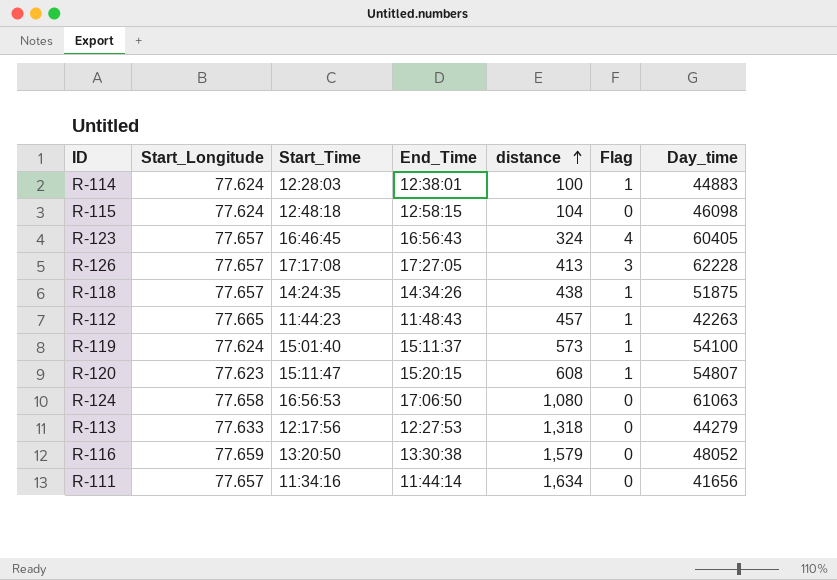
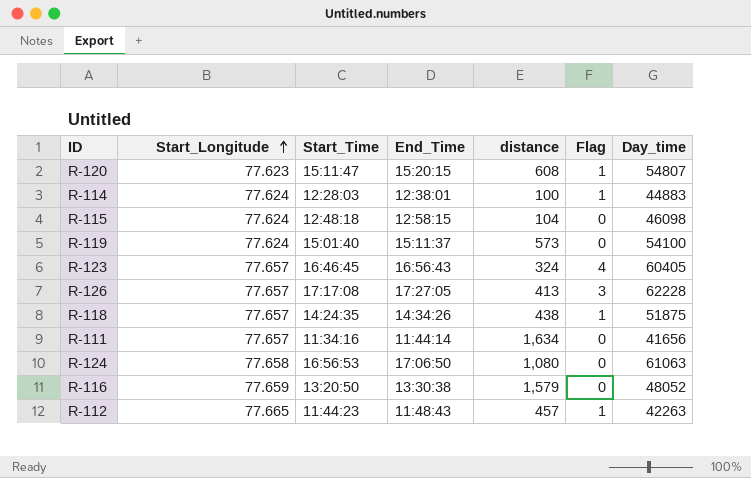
row order: distance ascending -> Start_Longitude ascending
row R-113: 77.633 | 12:17:56 | 12:27:53 | 1,318 | 0 | 44279 -> none
R-119 | Flag: 1 -> 0

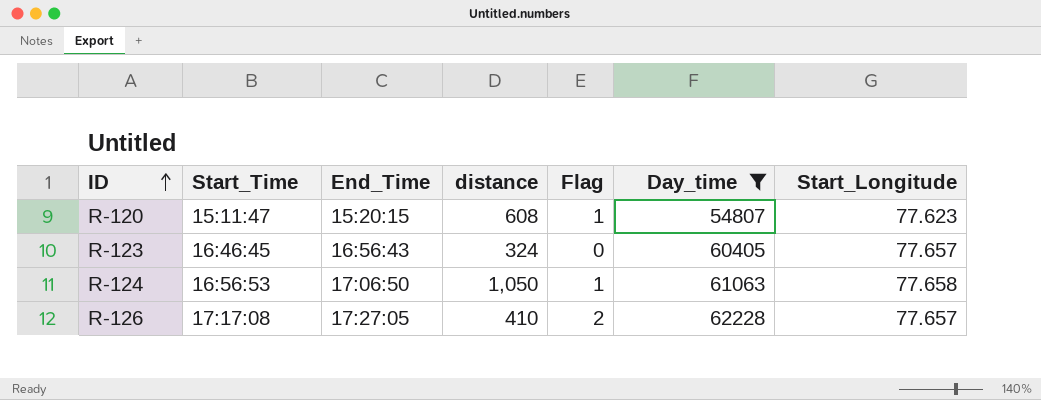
filter: none -> Day_time >= 54807
row order: Start_Longitude ascending -> ID ascending
column Start_Longitude | position: 2 -> 7
R-123 | Flag: 4 -> 0
R-124 | distance: 1,080 -> 1,050
R-124 | Flag: 0 -> 1
R-126 | distance: 413 -> 410
R-126 | Flag: 3 -> 2

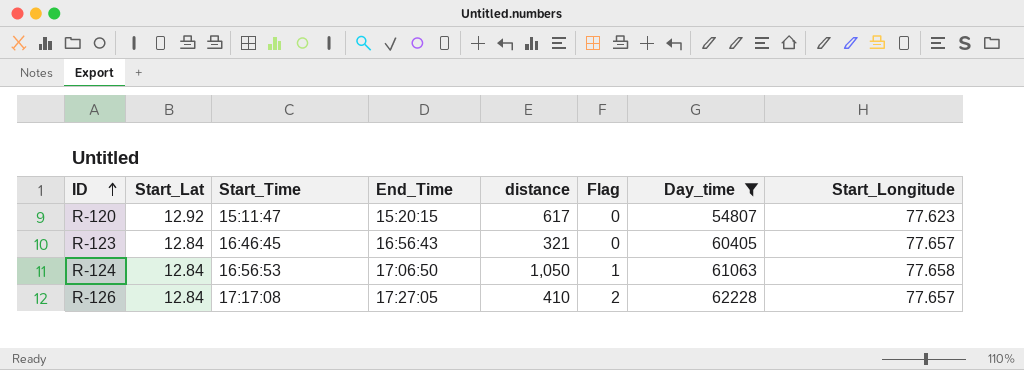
column Start_Lat | position: none -> 2
R-120 | distance: 608 -> 617
R-120 | Flag: 1 -> 0
R-123 | distance: 324 -> 321

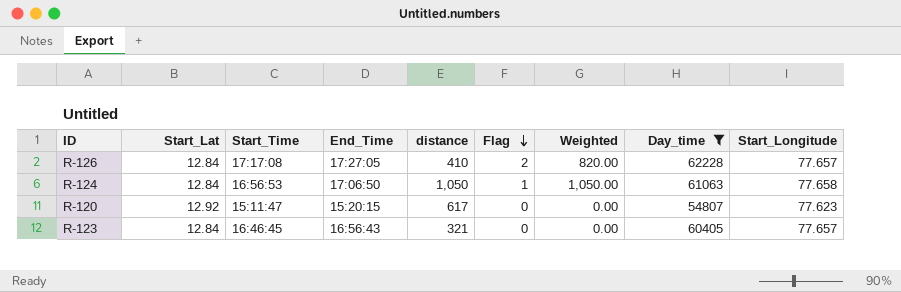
row order: ID ascending -> Flag descending
column Weighted | formula: none -> [distance] * [Flag]

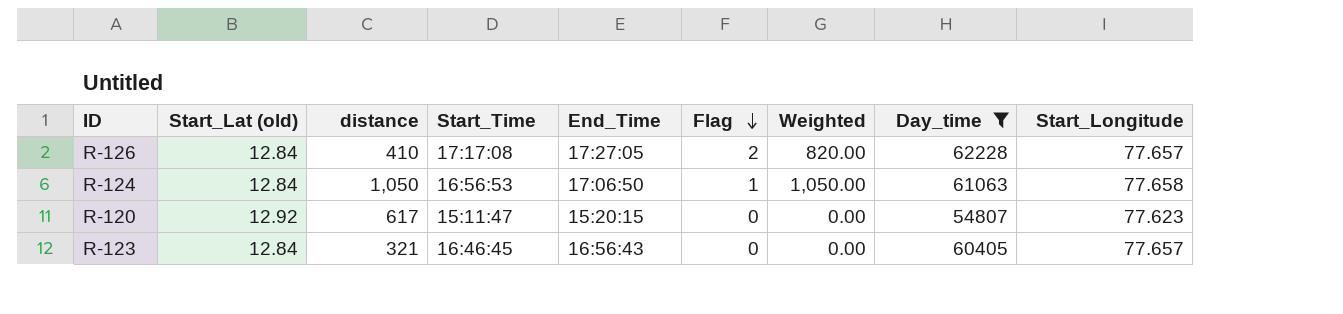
column name: Start_Lat -> Start_Lat (old)
column distance | position: 5 -> 3

